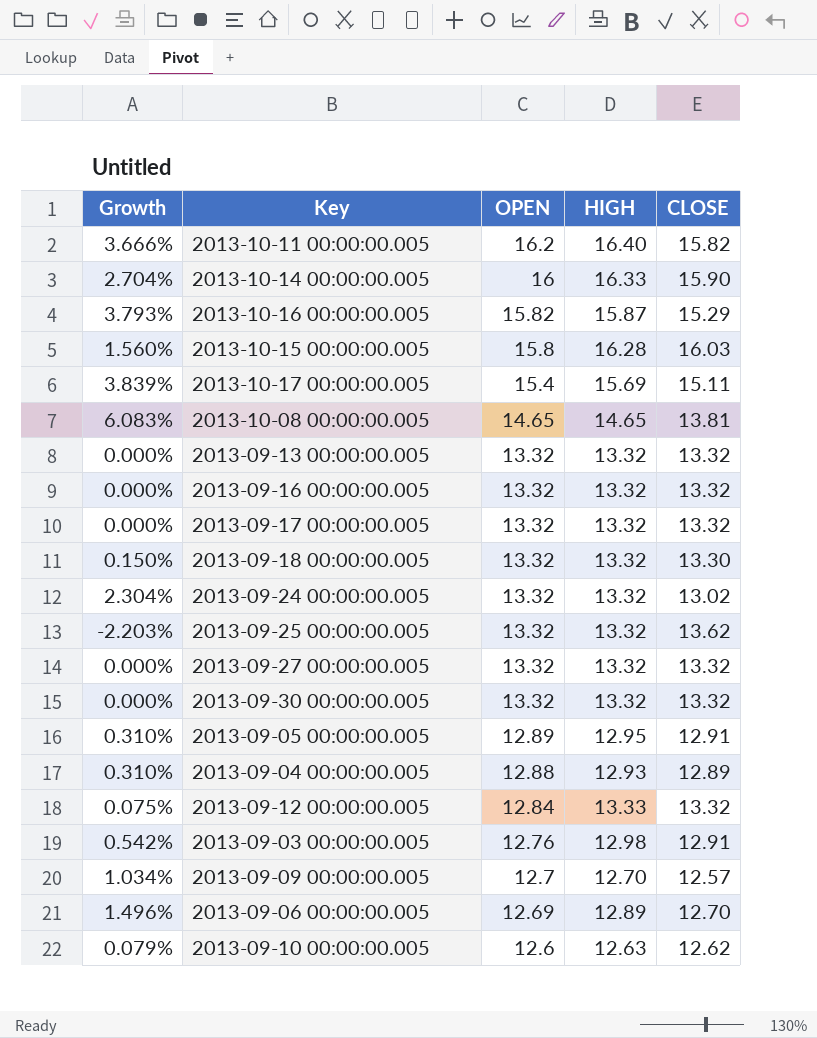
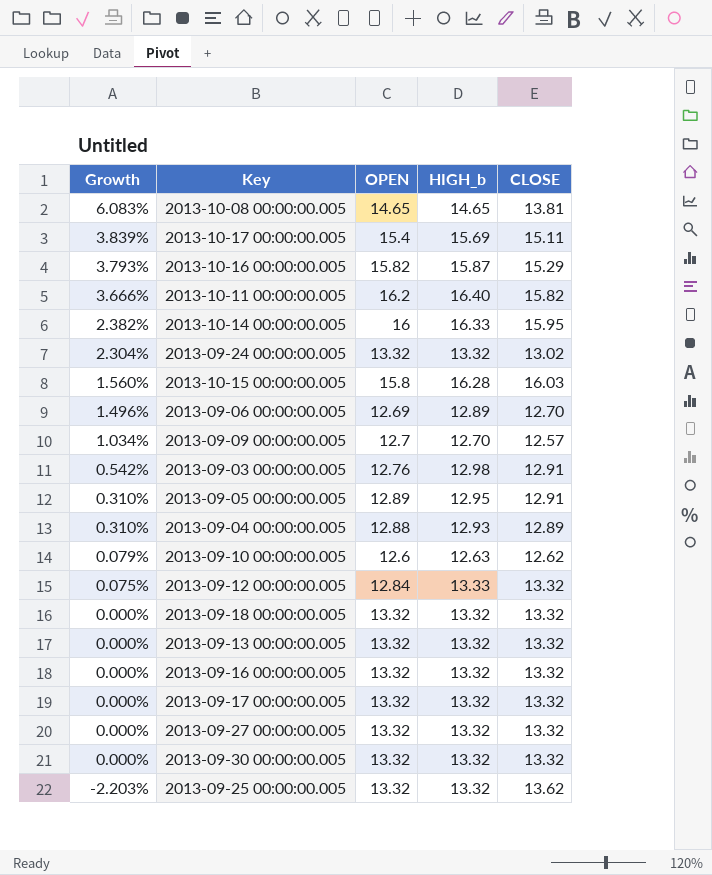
row order: OPEN descending -> Growth descending
column name: HIGH -> HIGH_b
2013-10-14 00:00:00.005 | Growth: 2.704% -> 2.382%
2013-10-14 00:00:00.005 | CLOSE: 15.90 -> 15.95
2013-09-18 00:00:00.005 | Growth: 0.150% -> 0.000%
2013-09-18 00:00:00.005 | CLOSE: 13.30 -> 13.32

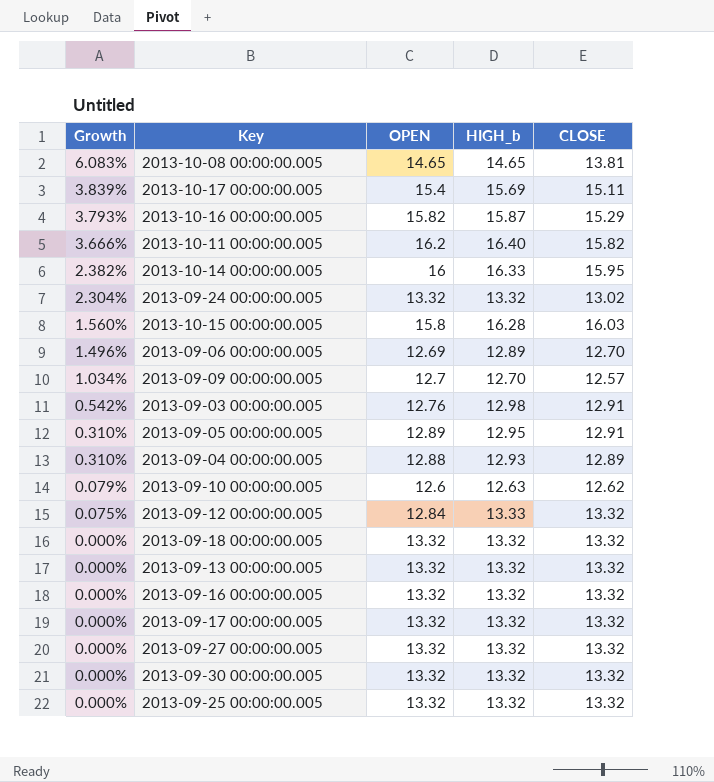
2013-09-25 00:00:00.005 | Growth: -2.203% -> 0.000%
2013-09-25 00:00:00.005 | CLOSE: 13.62 -> 13.32

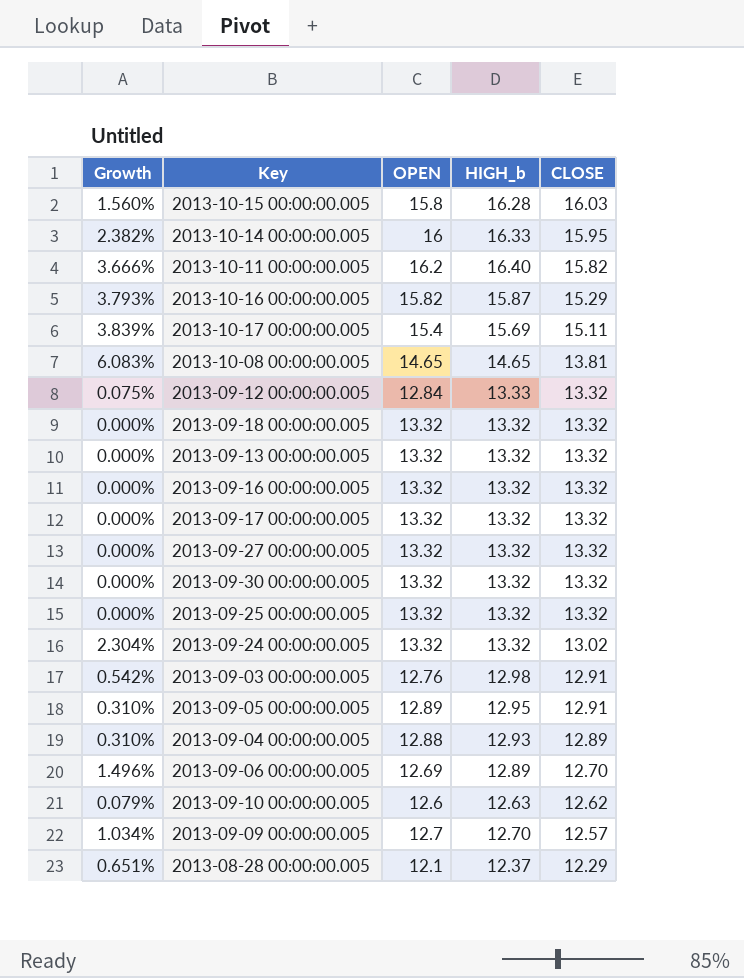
row order: Growth descending -> CLOSE descending
row 2013-08-28 00:00:00.005: none -> 0.651% | 12.1 | 12.37 | 12.29

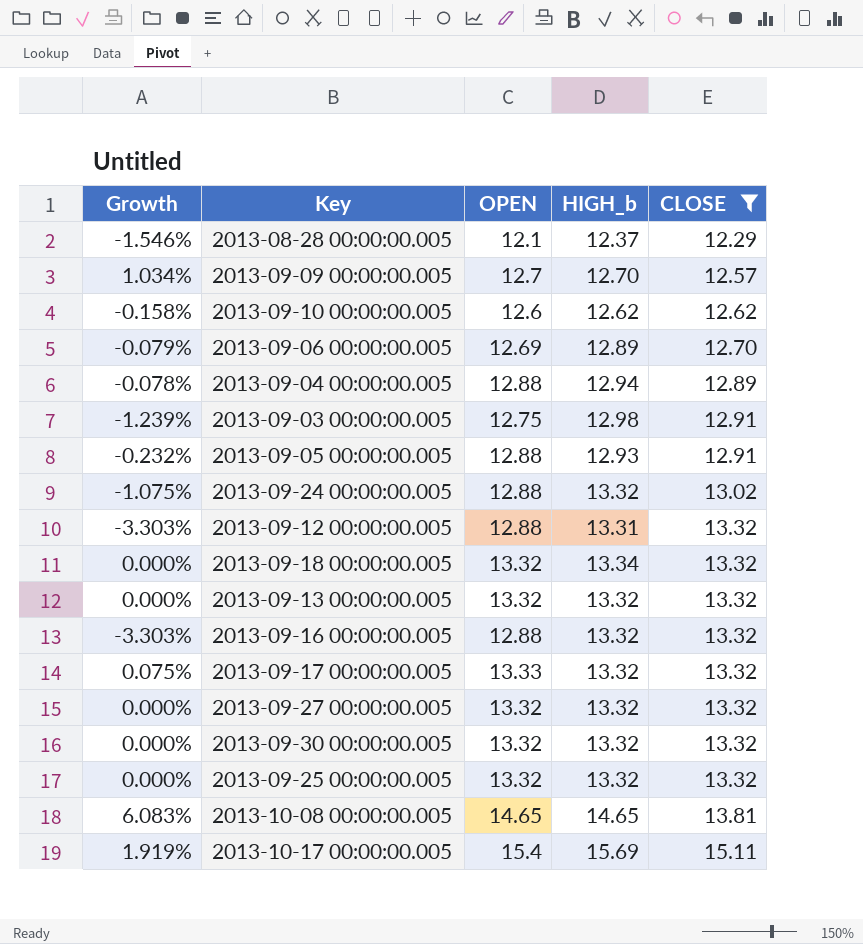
filter: none -> CLOSE <= 15.11
row order: CLOSE descending -> CLOSE ascending
column Growth | formula: ([HIGH_b] - [CLOSE]) / [CLOSE] -> ([OPEN] - [CLOSE]) / [CLOSE]
2013-09-10 00:00:00.005 | HIGH_b: 12.63 -> 12.62
2013-09-04 00:00:00.005 | HIGH_b: 12.93 -> 12.94
2013-09-03 00:00:00.005 | OPEN: 12.76 -> 12.75
2013-09-05 00:00:00.005 | OPEN: 12.89 -> 12.88
2013-09-05 00:00:00.005 | HIGH_b: 12.95 -> 12.93
2013-09-24 00:00:00.005 | OPEN: 13.32 -> 12.88
2013-09-12 00:00:00.005 | OPEN: 12.84 -> 12.88
2013-09-12 00:00:00.005 | HIGH_b: 13.33 -> 13.31
2013-09-18 00:00:00.005 | HIGH_b: 13.32 -> 13.34
2013-09-16 00:00:00.005 | OPEN: 13.32 -> 12.88
2013-09-17 00:00:00.005 | OPEN: 13.32 -> 13.33

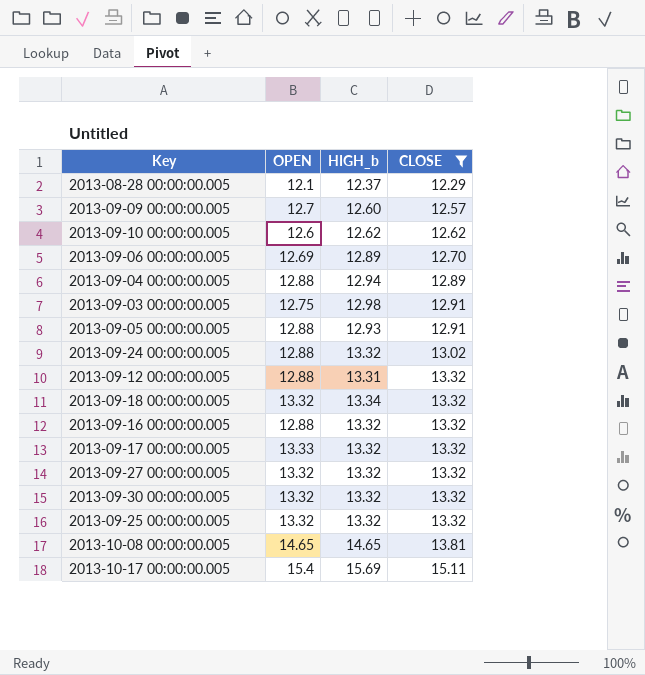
column Growth | formula: ([OPEN] - [CLOSE]) / [CLOSE] -> none
row 2013-09-13 00:00:00.005: 0.000% | 13.32 | 13.32 | 13.32 -> none
2013-09-09 00:00:00.005 | HIGH_b: 12.70 -> 12.60

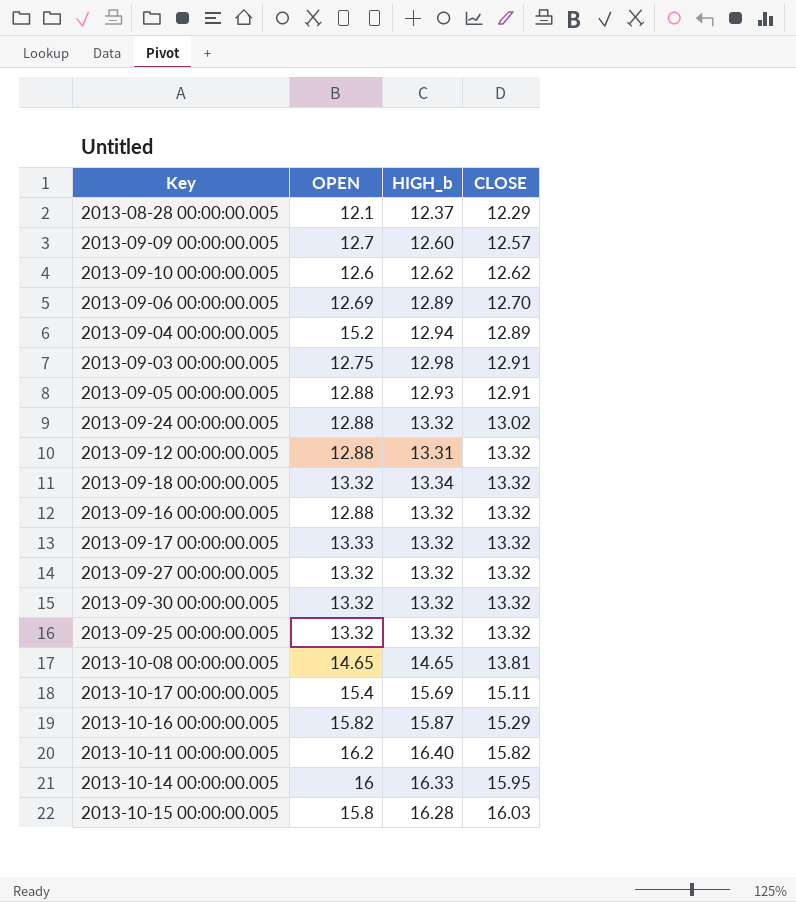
filter: CLOSE <= 15.11 -> none
2013-09-04 00:00:00.005 | OPEN: 12.88 -> 15.2

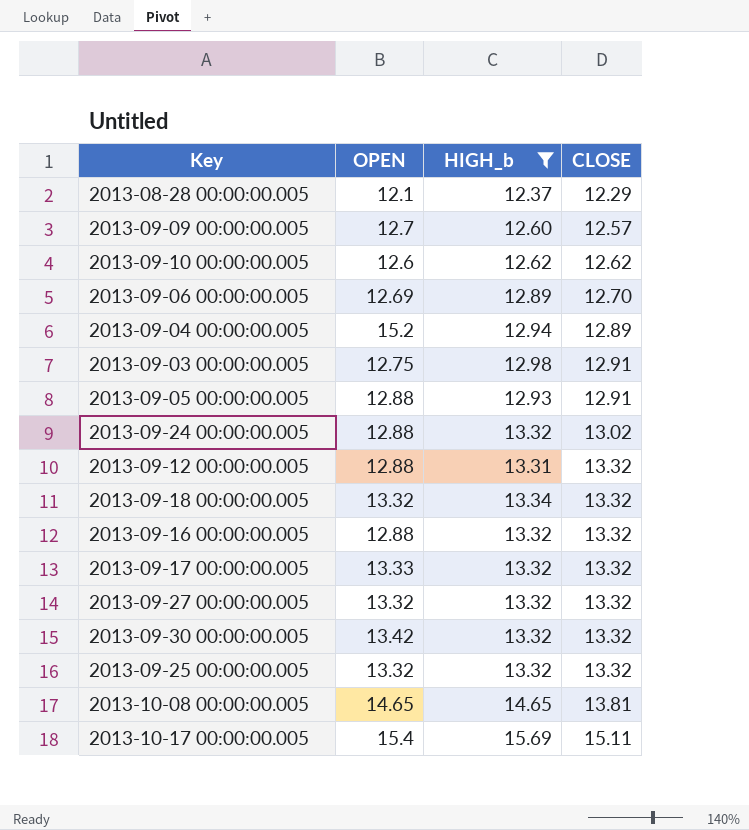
filter: none -> HIGH_b <= 15.69
2013-09-30 00:00:00.005 | OPEN: 13.32 -> 13.42

